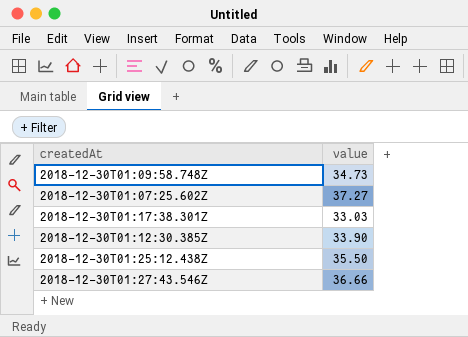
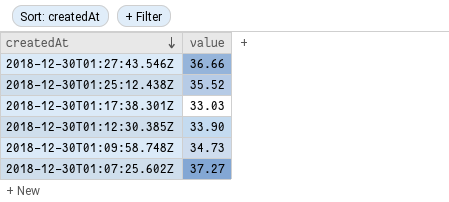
row order: none -> createdAt descending
2018-12-30T01:25:12.438Z | value: 35.50 -> 35.52

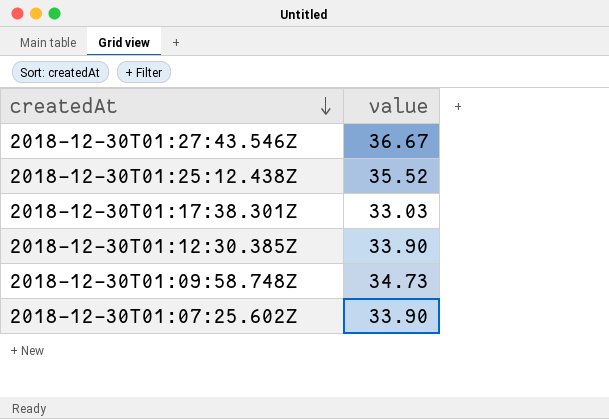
2018-12-30T01:27:43.546Z | value: 36.66 -> 36.67
2018-12-30T01:07:25.602Z | value: 37.27 -> 33.90

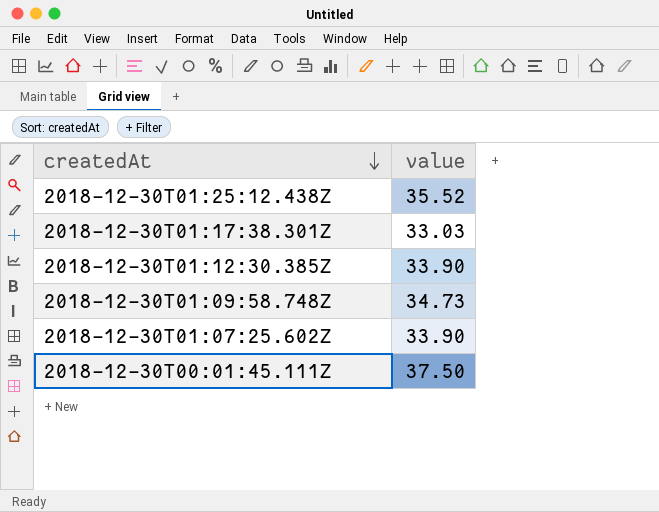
row 2018-12-30T01:27:43.546Z: 36.67 -> none
row 2018-12-30T00:01:45.111Z: none -> 37.50

